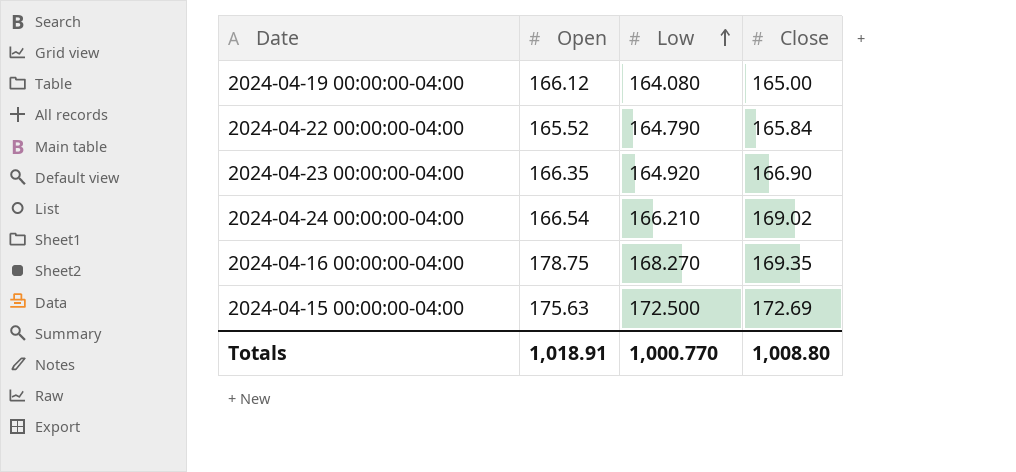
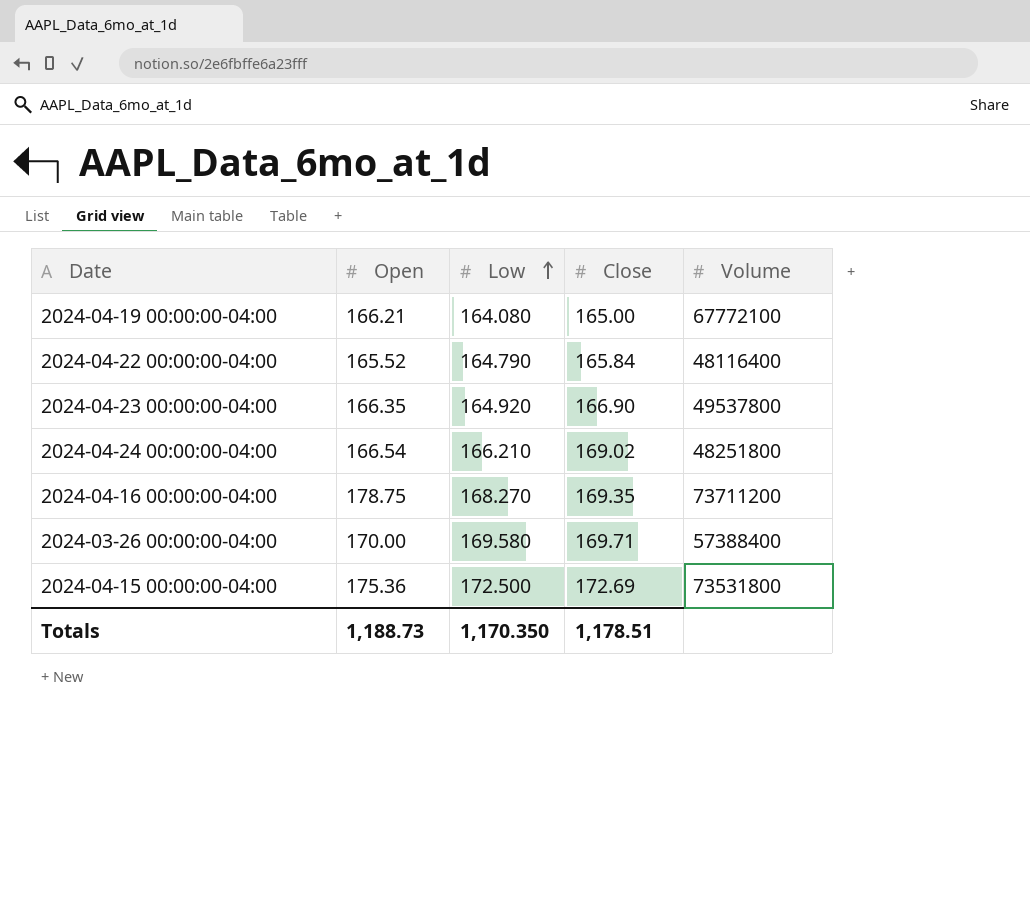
column Volume | position: none -> 5
2024-04-19 00:00:00-04:00 | Open: 166.12 -> 166.21
row 2024-03-26 00:00:00-04:00: none -> 170.00 | 169.580 | 169.71 | 57388400
2024-04-15 00:00:00-04:00 | Open: 175.63 -> 175.36
Totals | Open: 1,018.91 -> 1,188.73
Totals | Low: 1,000.770 -> 1,170.350
Totals | Close: 1,008.80 -> 1,178.51

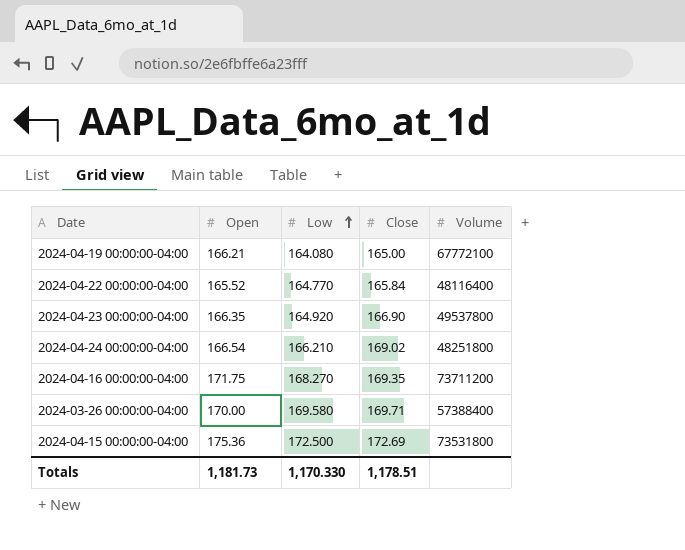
2024-04-22 00:00:00-04:00 | Low: 164.790 -> 164.770
2024-04-16 00:00:00-04:00 | Open: 178.75 -> 171.75
Totals | Open: 1,188.73 -> 1,181.73
Totals | Low: 1,170.350 -> 1,170.330

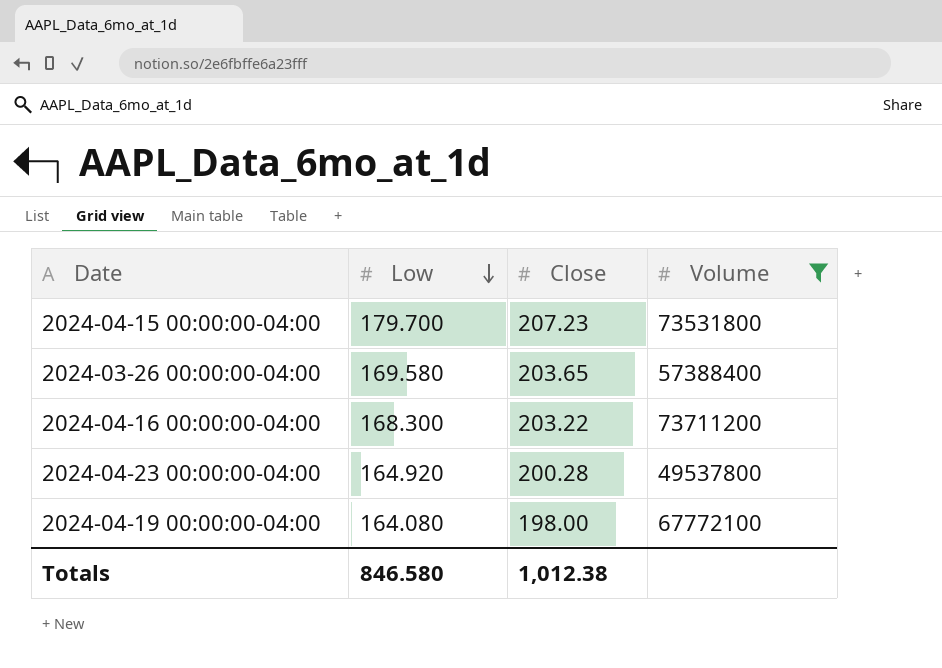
filter: none -> Volume >= 49537800
row order: Low ascending -> Low descending
column Open | position: 2 -> none
2024-04-15 00:00:00-04:00 | Low: 172.500 -> 179.700
2024-04-15 00:00:00-04:00 | Close: 172.69 -> 207.23
2024-03-26 00:00:00-04:00 | Close: 169.71 -> 203.65
2024-04-16 00:00:00-04:00 | Low: 168.270 -> 168.300
2024-04-16 00:00:00-04:00 | Close: 169.35 -> 203.22
2024-04-23 00:00:00-04:00 | Close: 166.90 -> 200.28
2024-04-19 00:00:00-04:00 | Close: 165.00 -> 198.00
Totals | Low: 1,170.330 -> 846.580
Totals | Close: 1,178.51 -> 1,012.38

